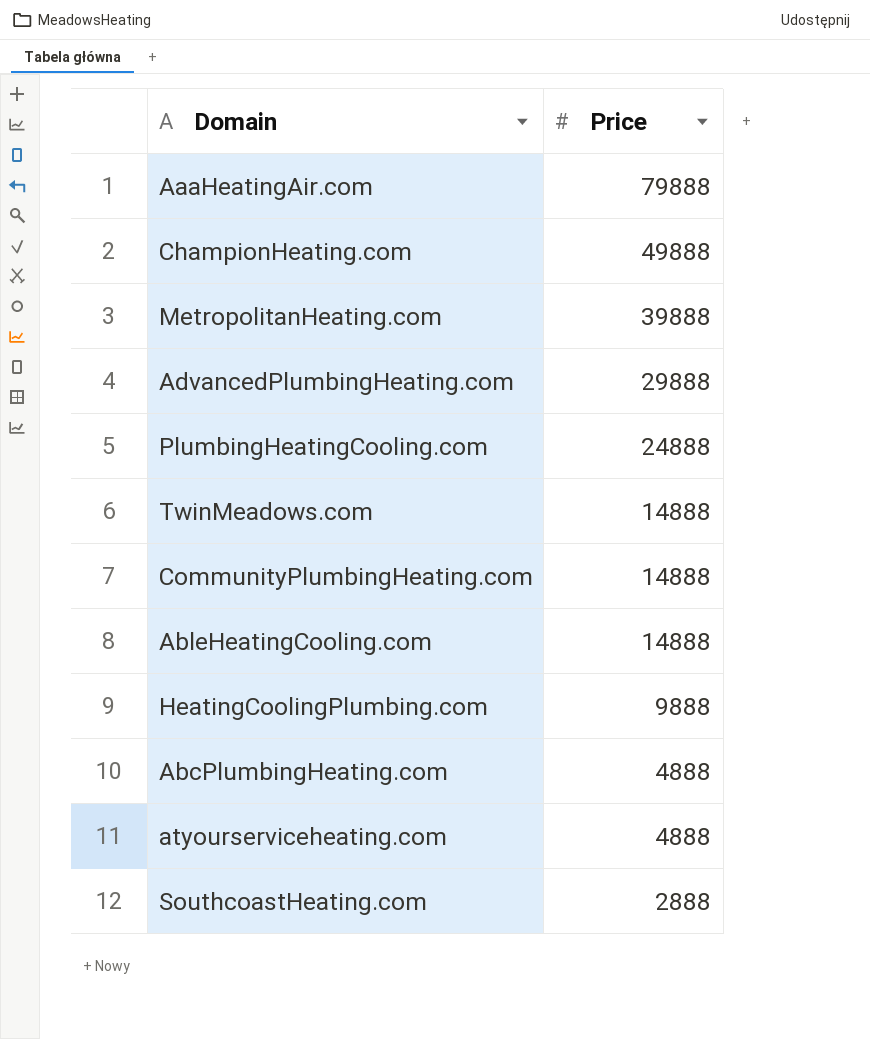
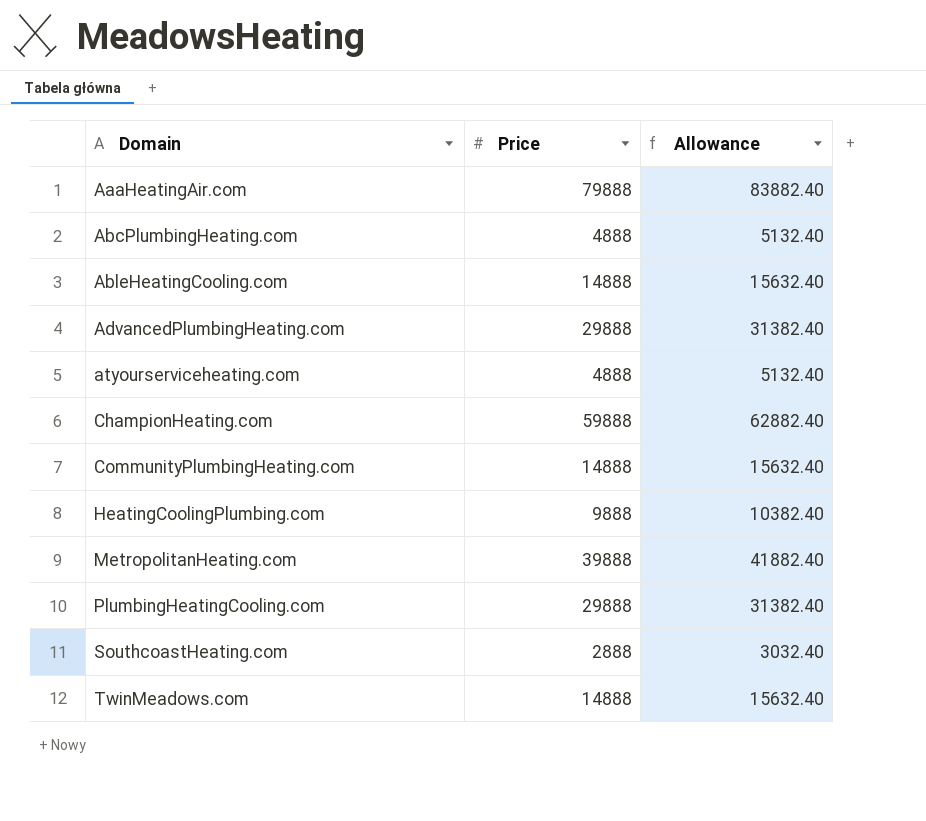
row order: Price descending -> Domain ascending
column Allowance | formula: none -> [Price] * 1.05
ChampionHeating.com | Price: 49888 -> 59888
PlumbingHeatingCooling.com | Price: 24888 -> 29888

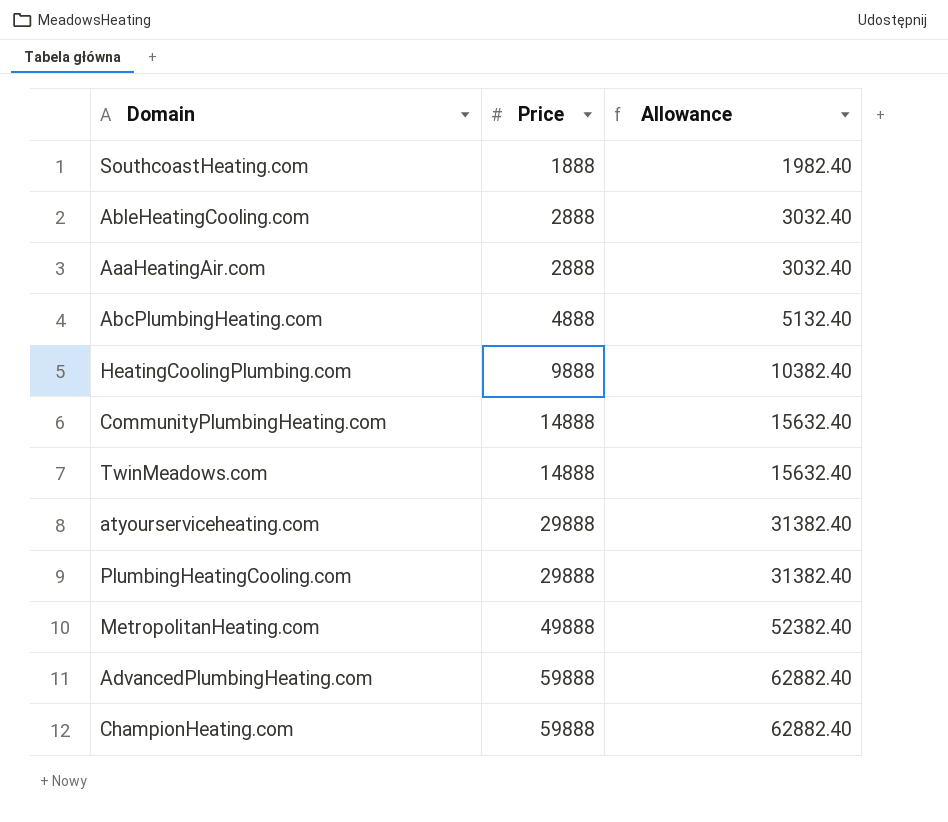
row order: Domain ascending -> Price ascending
SouthcoastHeating.com | Price: 2888 -> 1888
SouthcoastHeating.com | Allowance: 3032.40 -> 1982.40
AbleHeatingCooling.com | Price: 14888 -> 2888
AbleHeatingCooling.com | Allowance: 15632.40 -> 3032.40
AaaHeatingAir.com | Price: 79888 -> 2888
AaaHeatingAir.com | Allowance: 83882.40 -> 3032.40
atyourserviceheating.com | Price: 4888 -> 29888
atyourserviceheating.com | Allowance: 5132.40 -> 31382.40
MetropolitanHeating.com | Price: 39888 -> 49888
MetropolitanHeating.com | Allowance: 41882.40 -> 52382.40
AdvancedPlumbingHeating.com | Price: 29888 -> 59888
AdvancedPlumbingHeating.com | Allowance: 31382.40 -> 62882.40

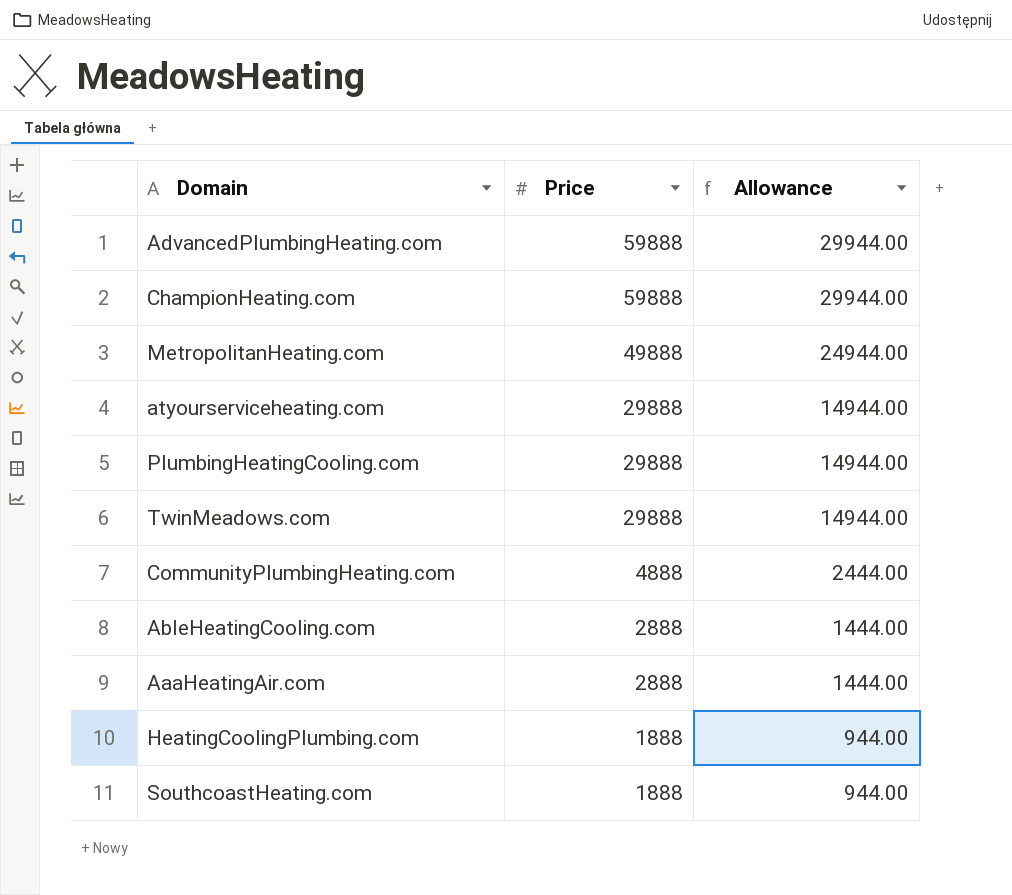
row order: Price ascending -> Price descending
column Allowance | formula: [Price] * 1.05 -> [Price] * 0.5
row AbcPlumbingHeating.com: 4888 | 5132.40 -> none
TwinMeadows.com | Price: 14888 -> 29888
CommunityPlumbingHeating.com | Price: 14888 -> 4888
HeatingCoolingPlumbing.com | Price: 9888 -> 1888

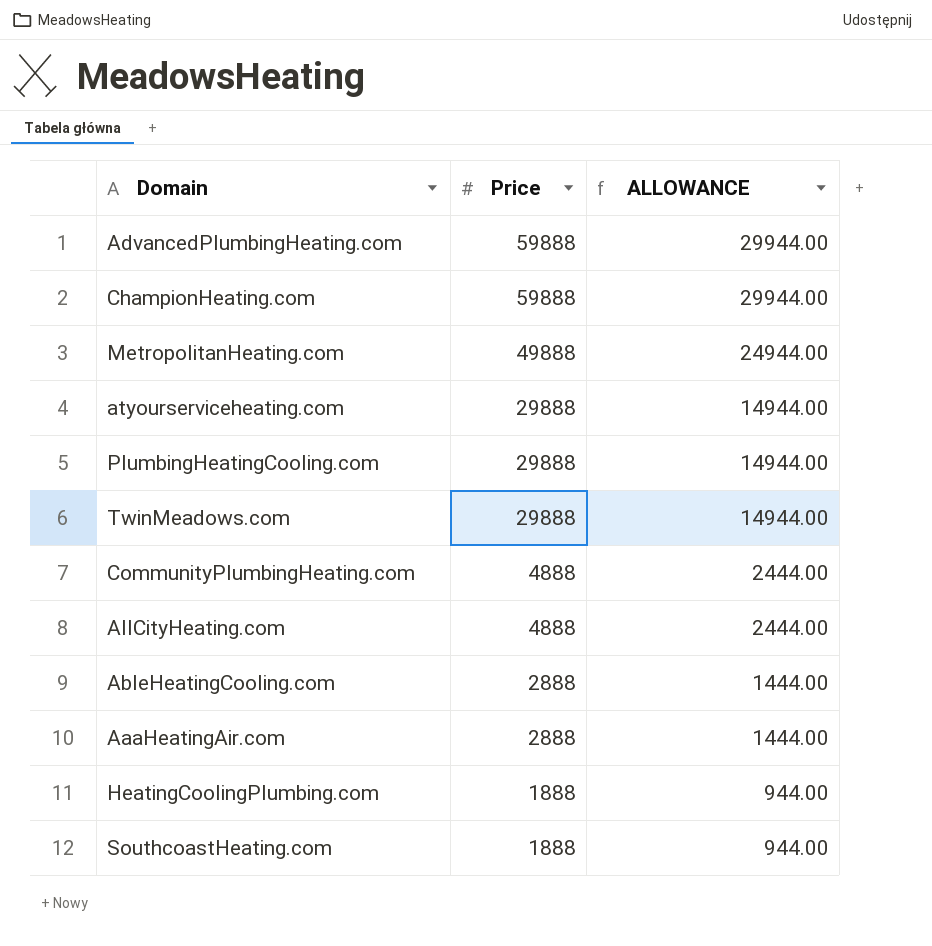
column name: Allowance -> ALLOWANCE
row AllCityHeating.com: none -> 4888 | 2444.00

